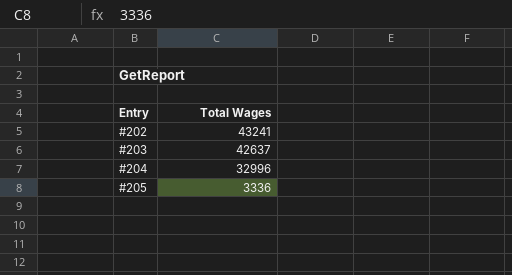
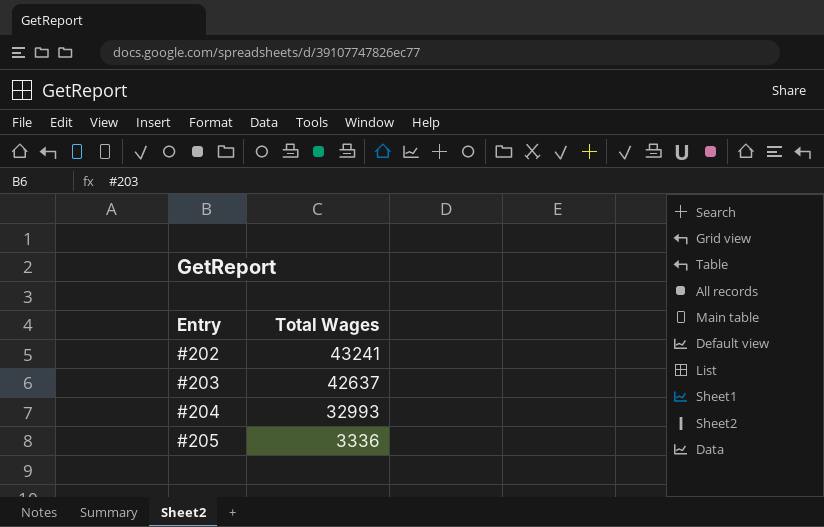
#204 | Total Wages: 32996 -> 32993

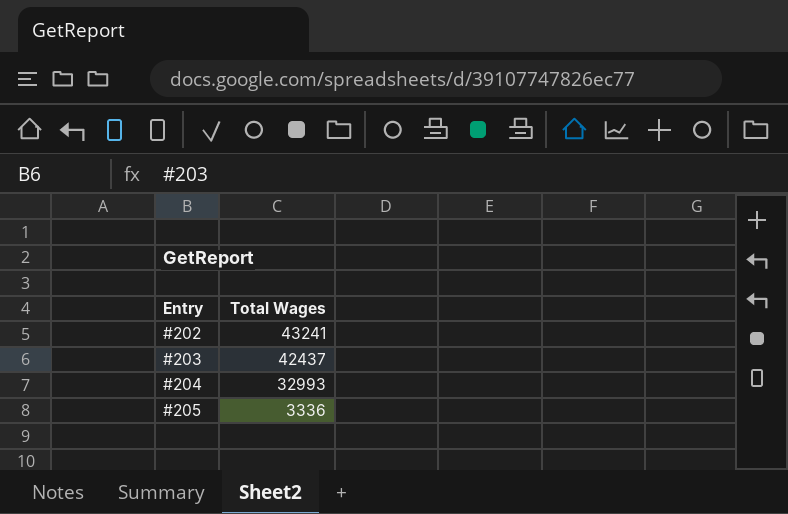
#203 | Total Wages: 42637 -> 42437

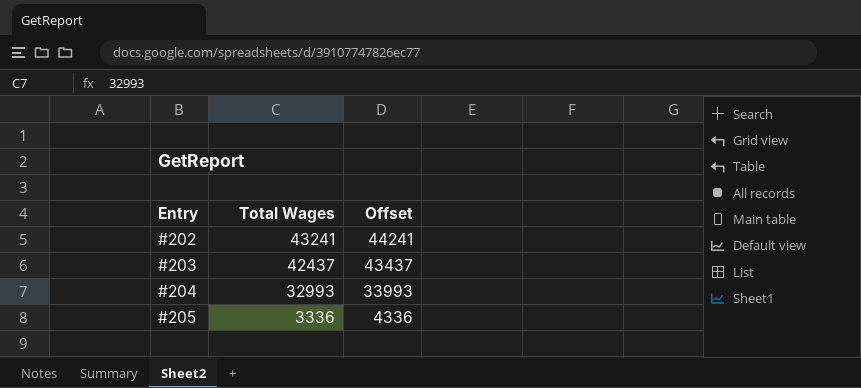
column Offset | formula: none -> [Total Wages] + 1000

